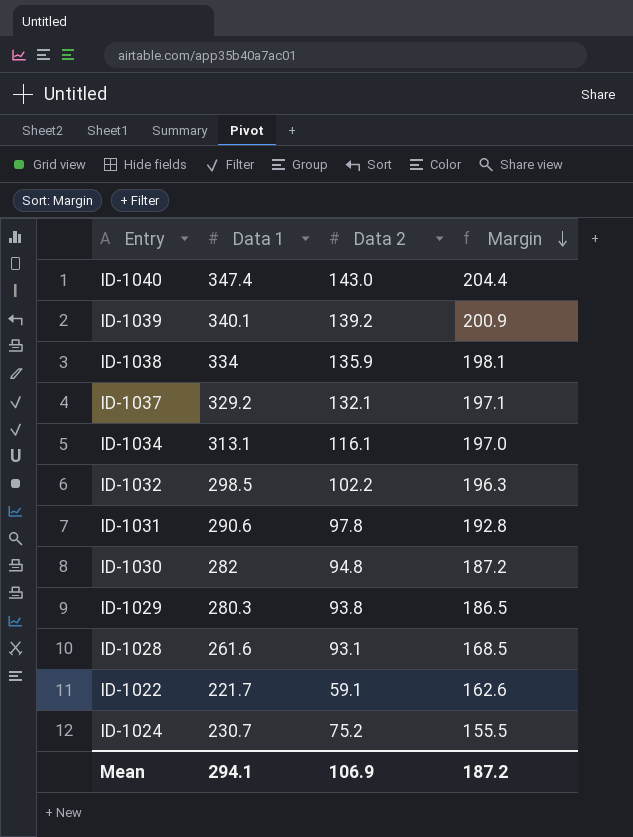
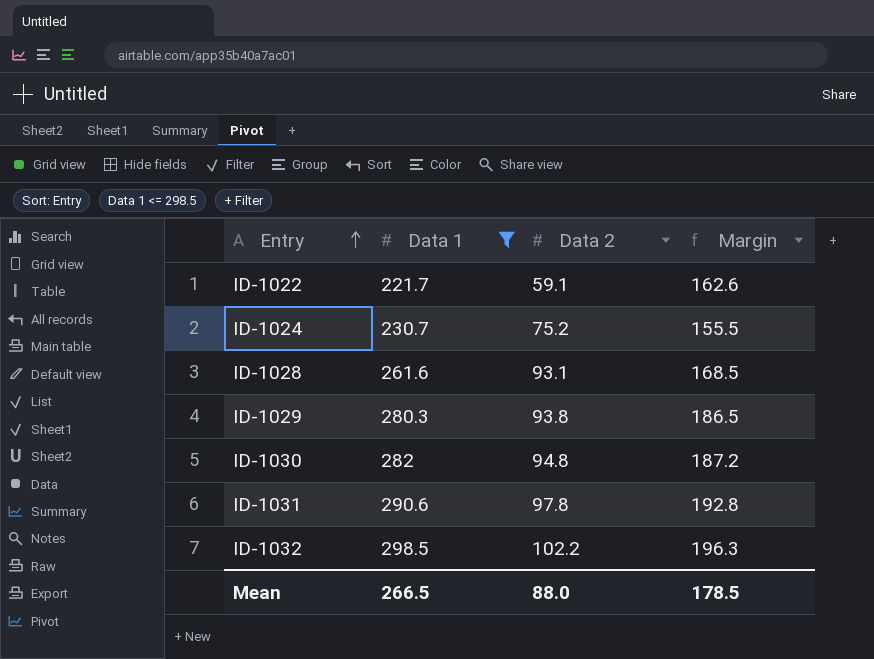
filter: none -> Data 1 <= 298.5
row order: Margin descending -> Entry ascending
Mean | Data 1: 294.1 -> 266.5
Mean | Data 2: 106.9 -> 88.0
Mean | Margin: 187.2 -> 178.5

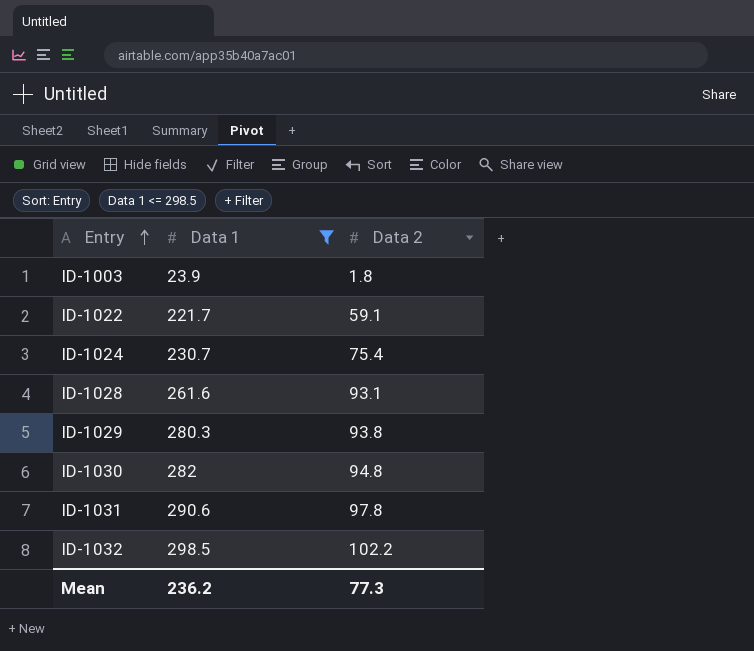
column Margin | formula: [Data 1] - [Data 2] -> none
row ID-1003: none -> 23.9 | 1.8
ID-1024 | Data 2: 75.2 -> 75.4
Mean | Data 1: 266.5 -> 236.2
Mean | Data 2: 88.0 -> 77.3

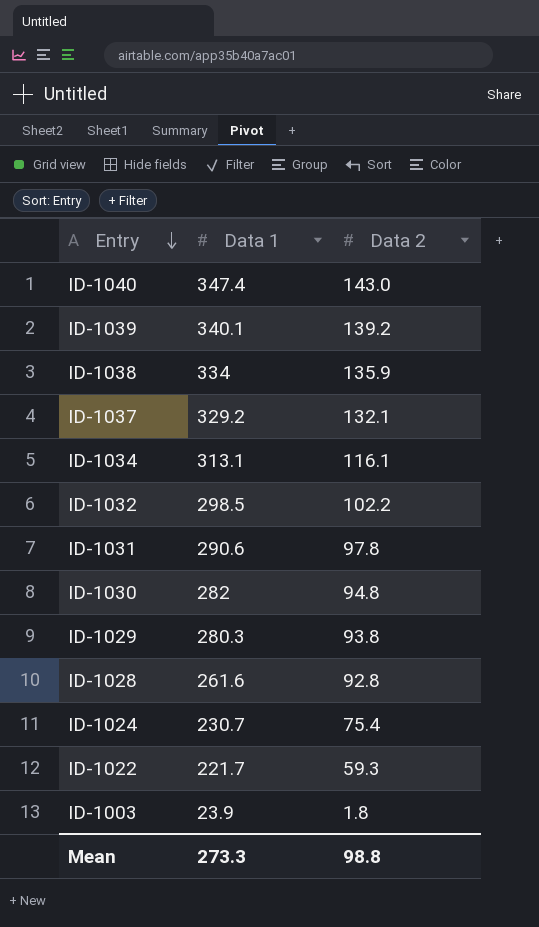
filter: Data 1 <= 298.5 -> none
row order: Entry ascending -> Entry descending
ID-1028 | Data 2: 93.1 -> 92.8
ID-1022 | Data 2: 59.1 -> 59.3
Mean | Data 1: 236.2 -> 273.3
Mean | Data 2: 77.3 -> 98.8

